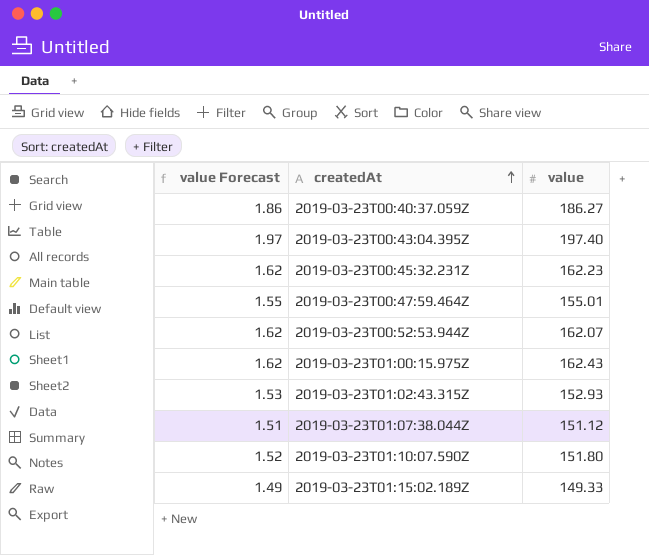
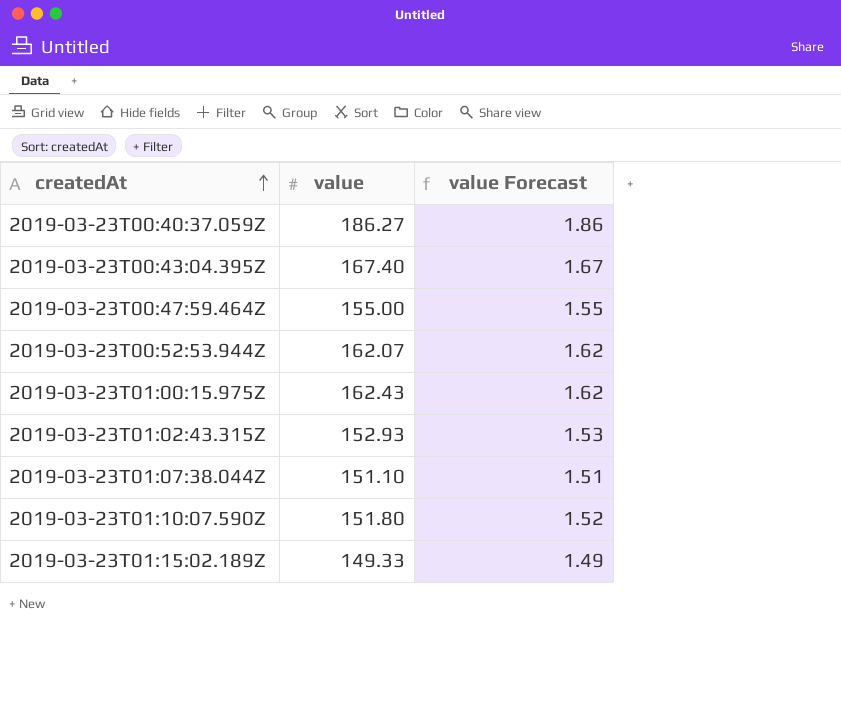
column value Forecast | position: 1 -> 3
row 2019-03-23T00:45:32.231Z: 1.62 | 162.23 -> none
2019-03-23T00:43:04.395Z | value: 197.40 -> 167.40
2019-03-23T00:43:04.395Z | value Forecast: 1.97 -> 1.67
2019-03-23T00:47:59.464Z | value: 155.01 -> 155.00
2019-03-23T01:07:38.044Z | value: 151.12 -> 151.10

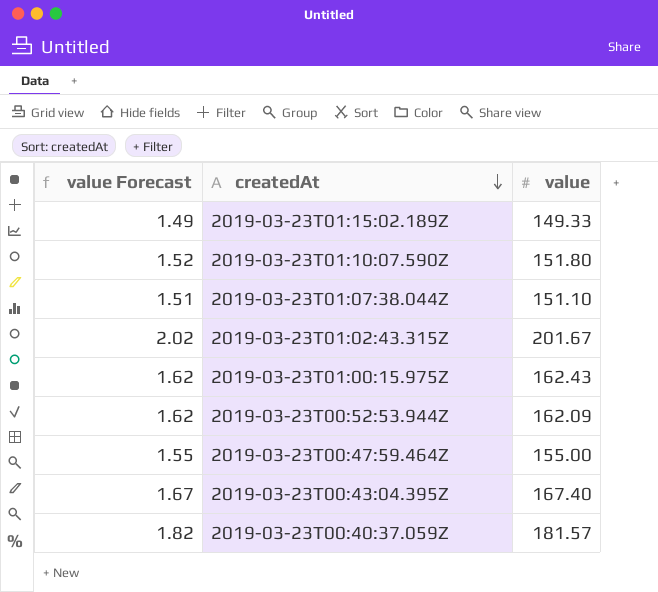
row order: createdAt ascending -> createdAt descending
column value Forecast | position: 3 -> 1
2019-03-23T01:02:43.315Z | value Forecast: 1.53 -> 2.02
2019-03-23T01:02:43.315Z | value: 152.93 -> 201.67
2019-03-23T00:52:53.944Z | value: 162.07 -> 162.09
2019-03-23T00:40:37.059Z | value Forecast: 1.86 -> 1.82
2019-03-23T00:40:37.059Z | value: 186.27 -> 181.57

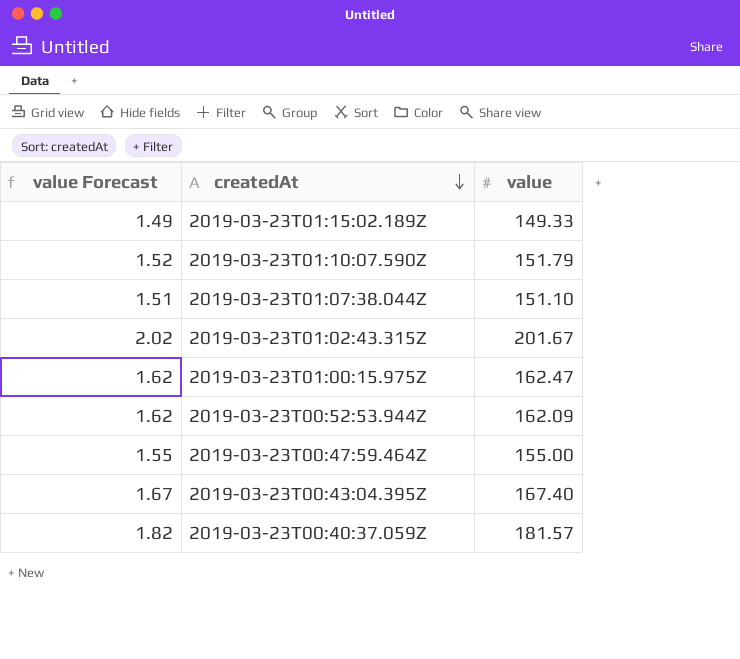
2019-03-23T01:10:07.590Z | value: 151.80 -> 151.79
2019-03-23T01:00:15.975Z | value: 162.43 -> 162.47

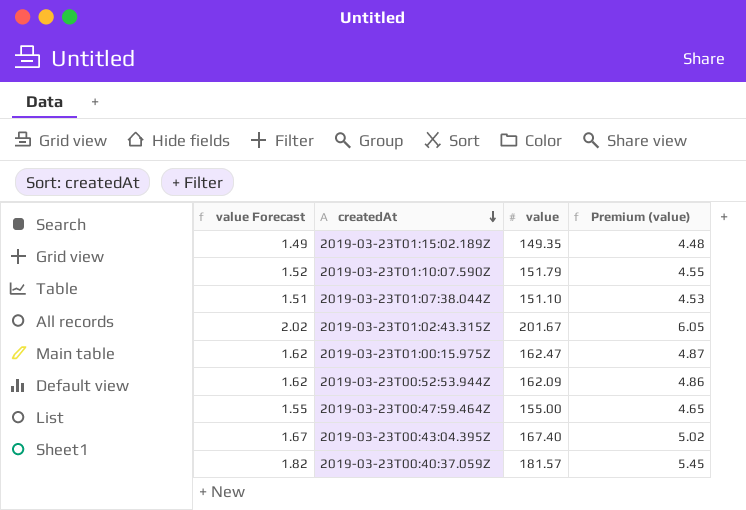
column Premium (value) | formula: none -> [value] * 0.03
2019-03-23T01:15:02.189Z | value: 149.33 -> 149.35

